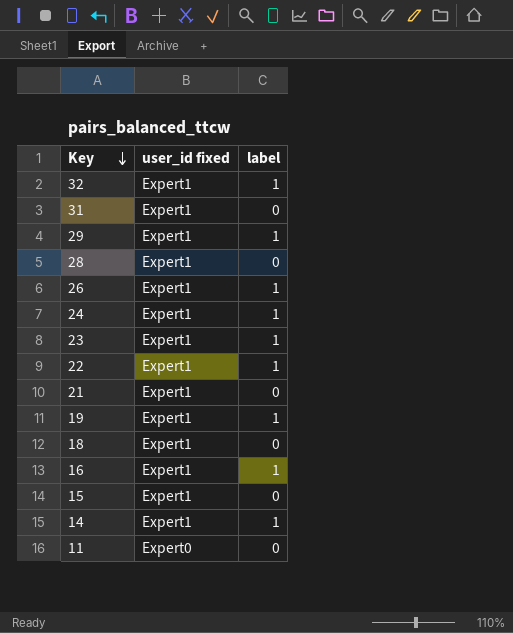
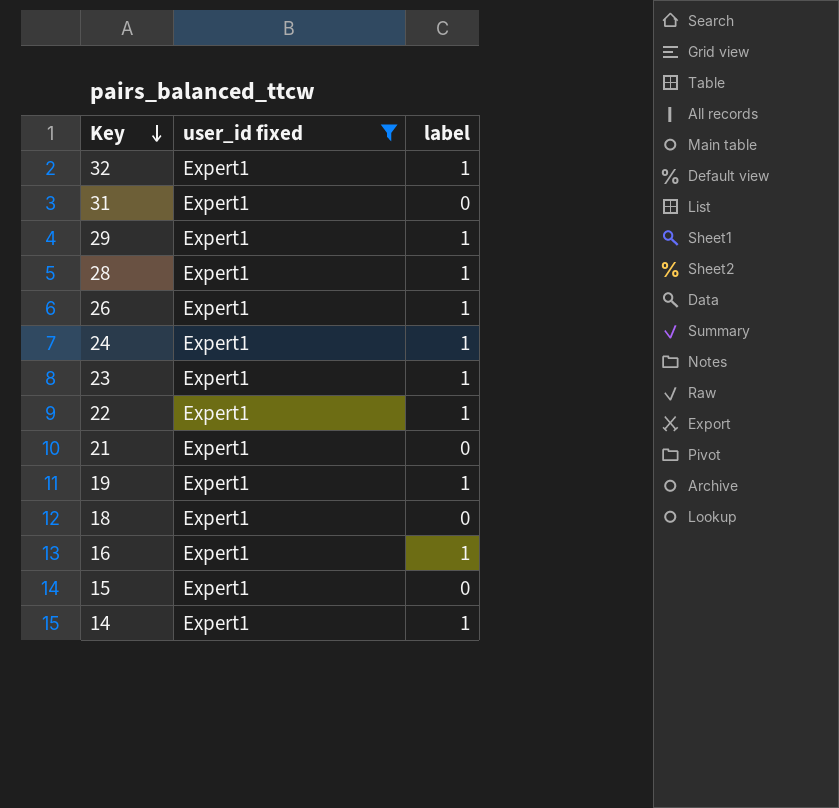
filter: none -> user_id fixed = Expert1
28 | label: 0 -> 1

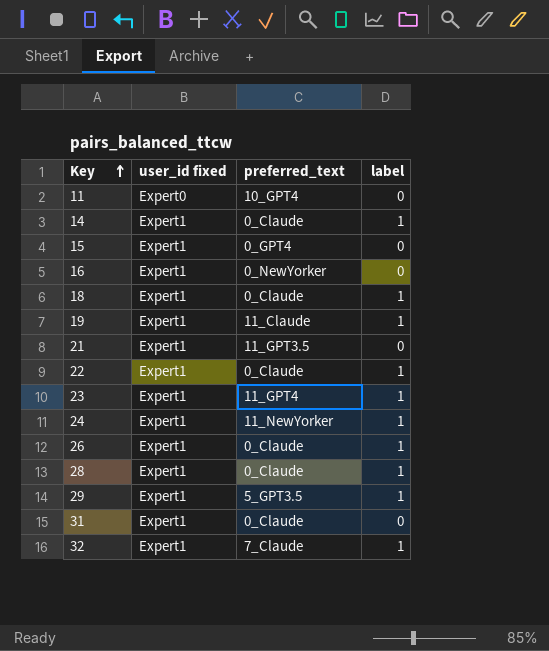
filter: user_id fixed = Expert1 -> none
row order: Key descending -> Key ascending
column preferred_text | position: none -> 3
16 | label: 1 -> 0
18 | label: 0 -> 1

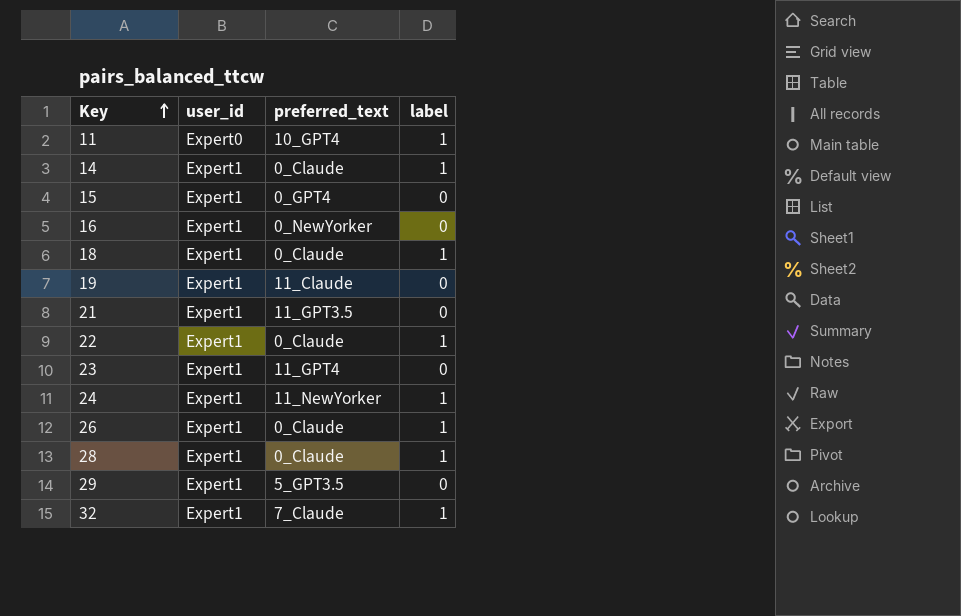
column name: user_id fixed -> user_id
row 31: Expert1 | 0_Claude | 0 -> none
11 | label: 0 -> 1
19 | label: 1 -> 0
23 | label: 1 -> 0
29 | label: 1 -> 0

